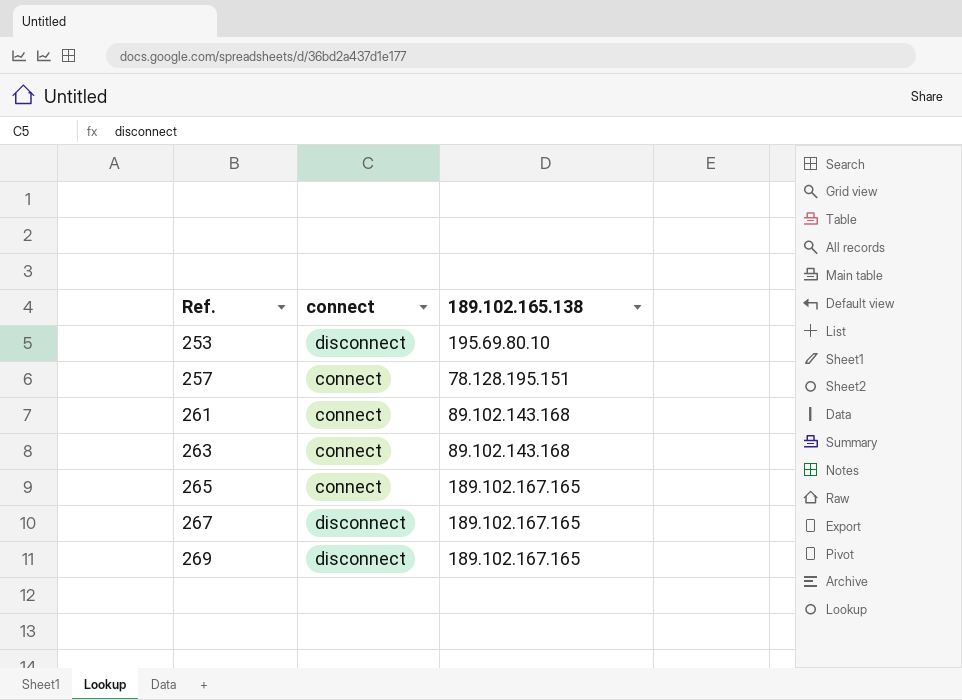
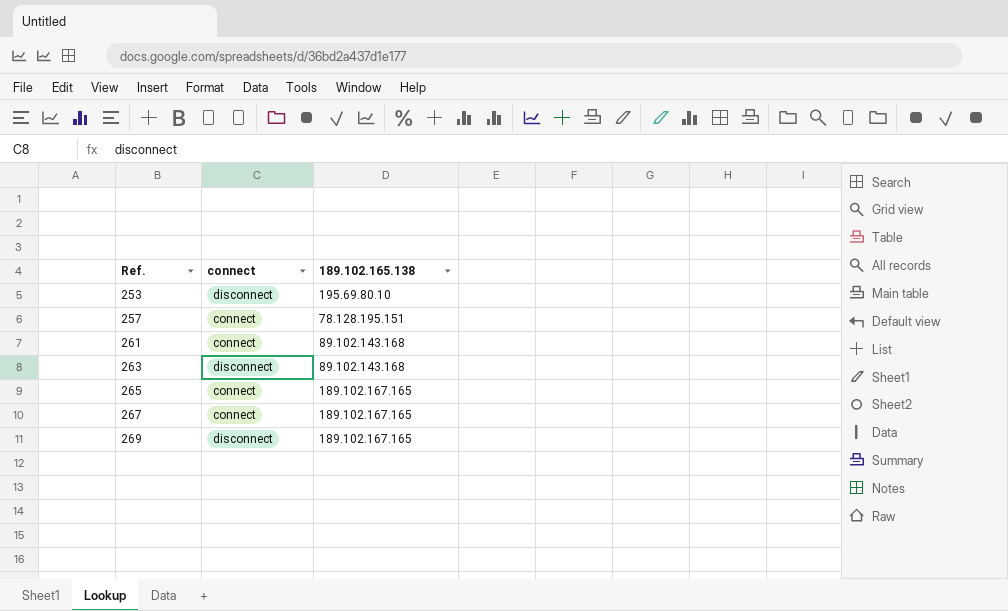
263 | connect: connect -> disconnect
267 | connect: disconnect -> connect

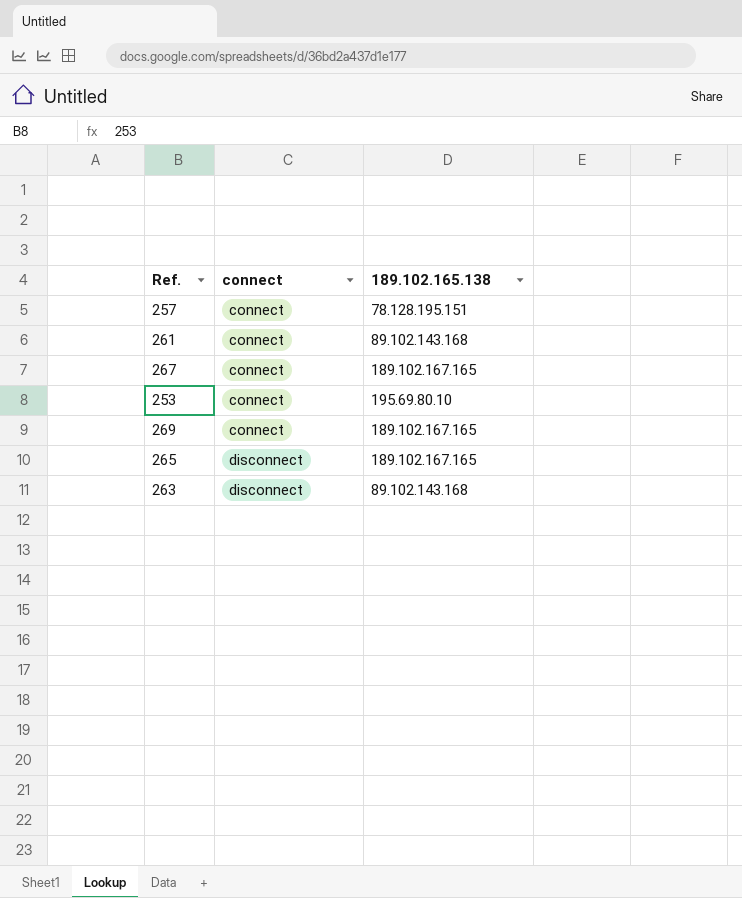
row order: Ref. ascending -> connect ascending
253 | connect: disconnect -> connect
269 | connect: disconnect -> connect
265 | connect: connect -> disconnect

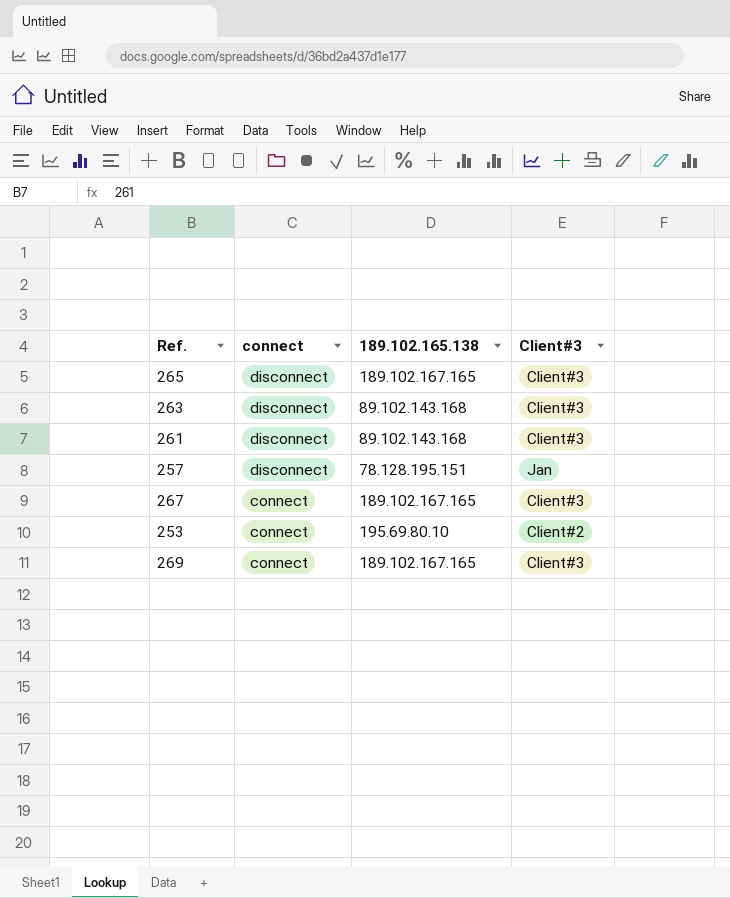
row order: connect ascending -> connect descending
column Client#3 | position: none -> 4
261 | connect: connect -> disconnect
257 | connect: connect -> disconnect

